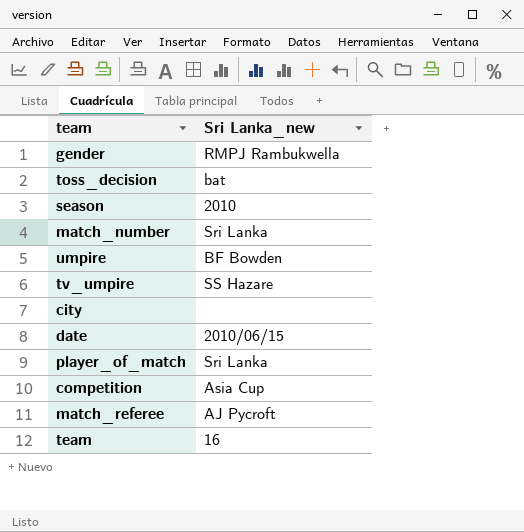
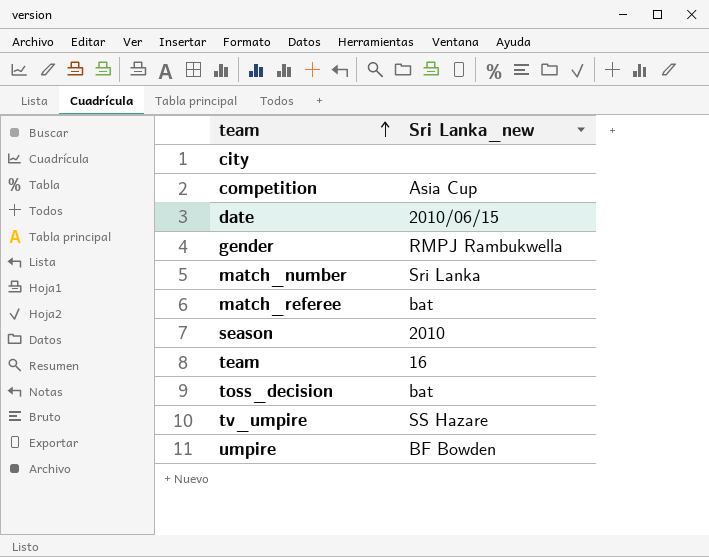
row order: none -> team ascending
row player_of_match: Sri Lanka -> none
match_referee | Sri Lanka_new: AJ Pycroft -> bat

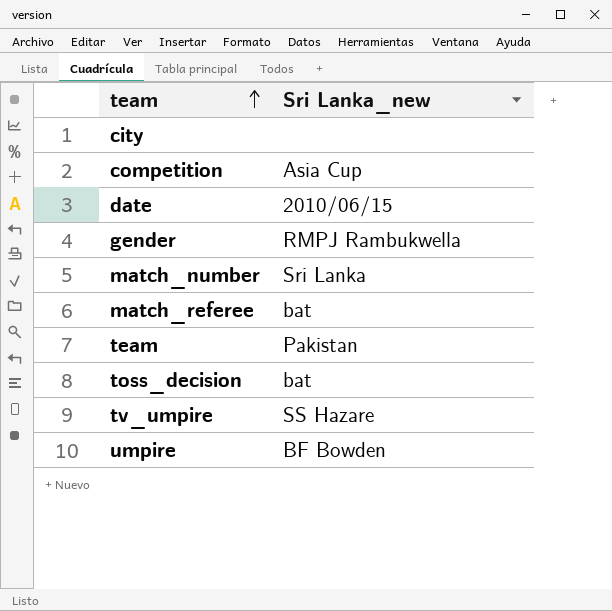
row season: 2010 -> none
team | Sri Lanka_new: 16 -> Pakistan

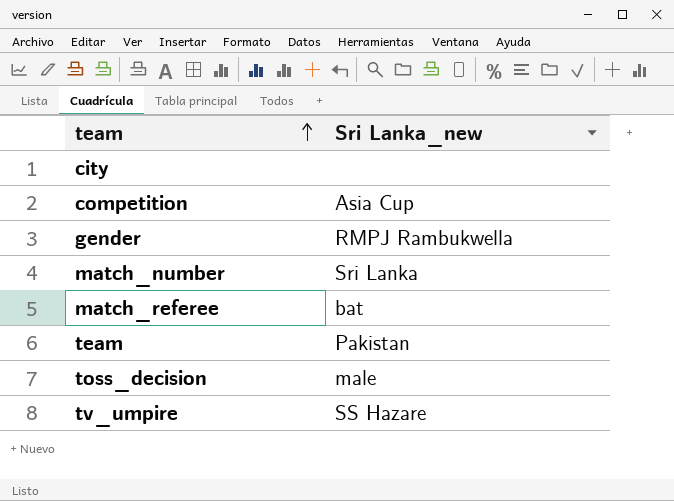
row date: 2010/06/15 -> none
row umpire: BF Bowden -> none
toss_decision | Sri Lanka_new: bat -> male

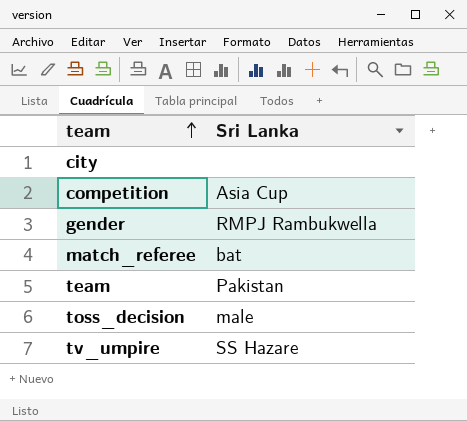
column name: Sri Lanka_new -> Sri Lanka
row match_number: Sri Lanka -> none

